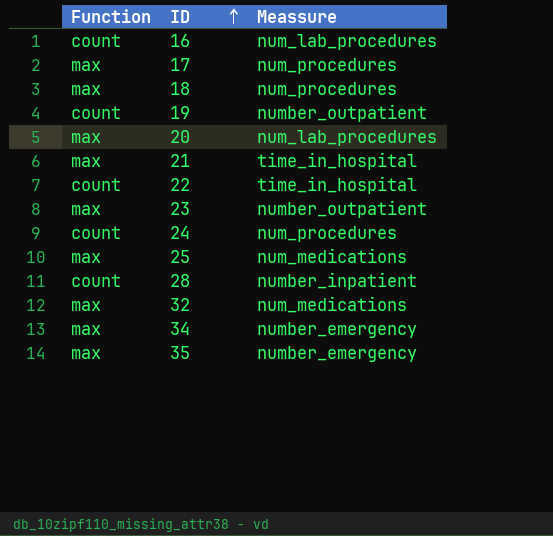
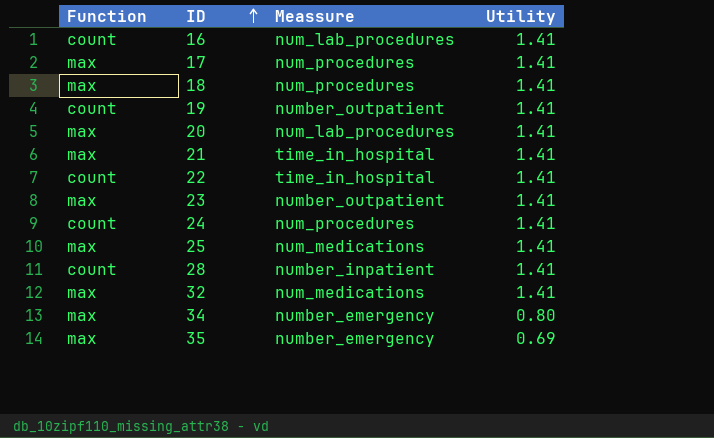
column Utility | position: none -> 4

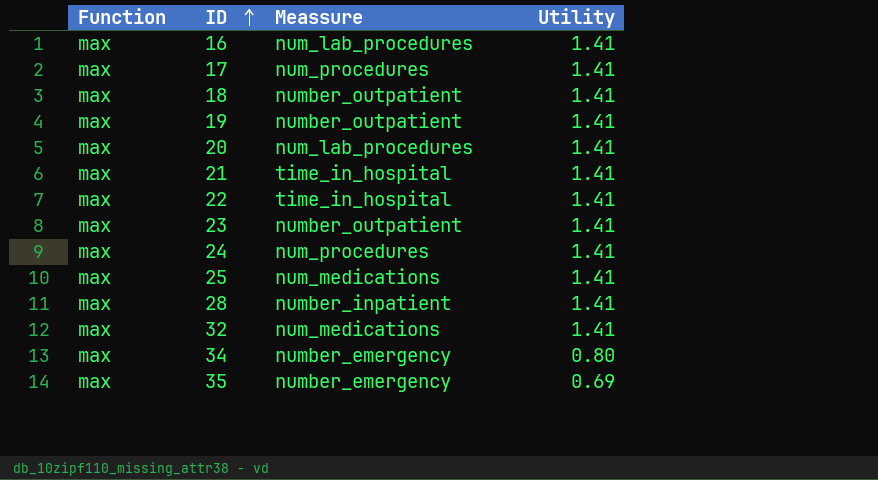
16 | Function: count -> max
18 | Meassure: num_procedures -> number_outpatient
19 | Function: count -> max
22 | Function: count -> max
24 | Function: count -> max
28 | Function: count -> max

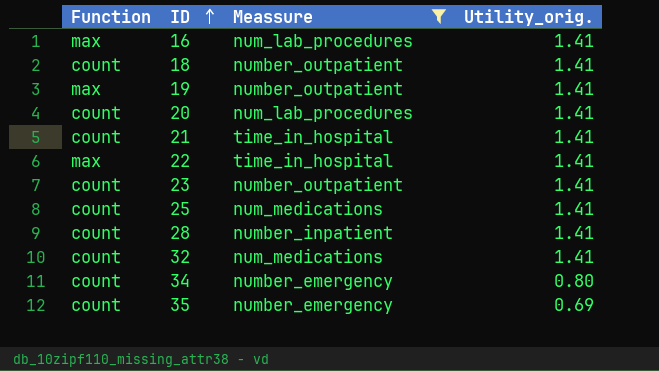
filter: none -> Meassure != num_procedures
column name: Utility -> Utility_orig.
18 | Function: max -> count
20 | Function: max -> count
21 | Function: max -> count
23 | Function: max -> count
25 | Function: max -> count
28 | Function: max -> count
32 | Function: max -> count
34 | Function: max -> count
35 | Function: max -> count

